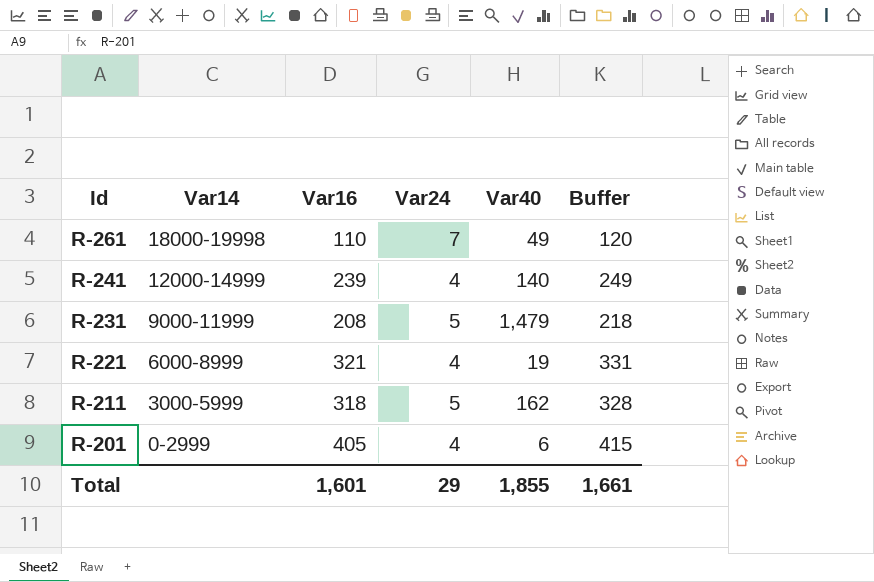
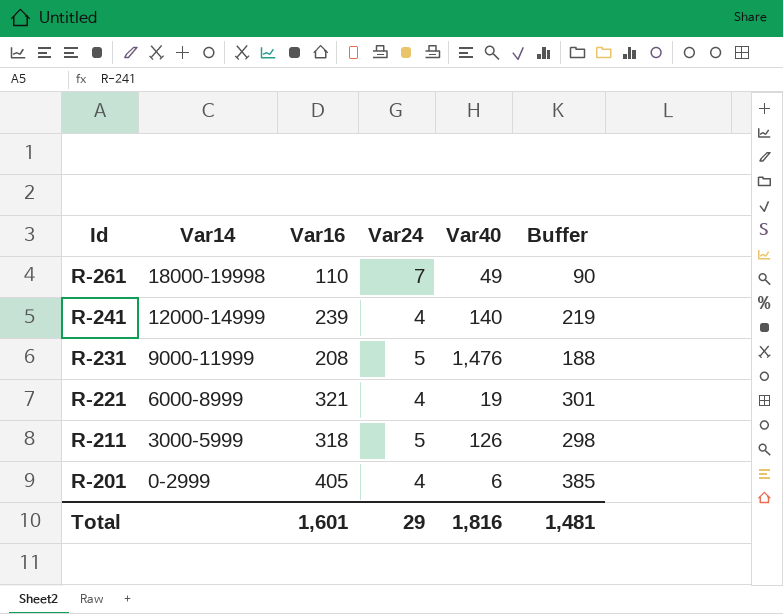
column Buffer | formula: [Var16] + 10 -> [Var16] - 20
R-231 | Var40: 1,479 -> 1,476
R-211 | Var40: 162 -> 126
Total | Var40: 1,855 -> 1,816
Total | Buffer: 1,661 -> 1,481

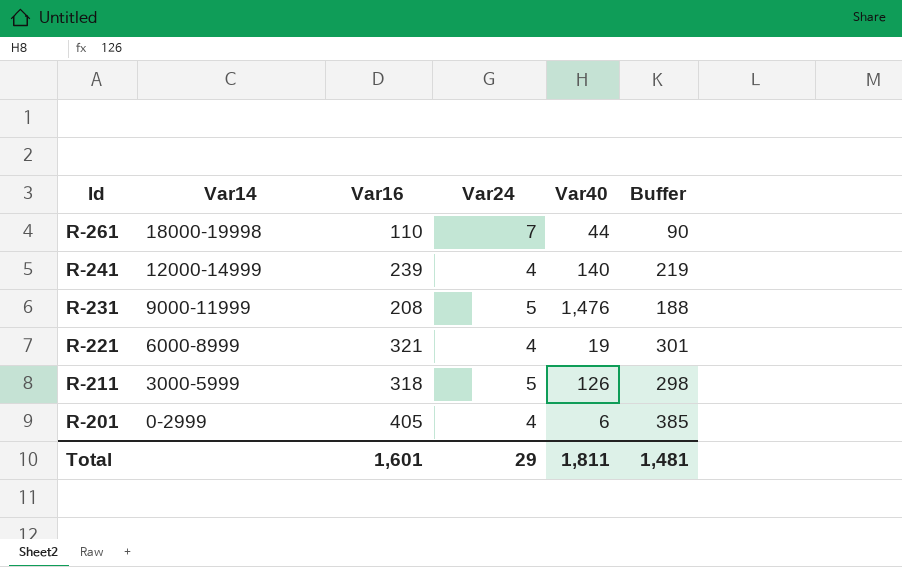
R-261 | Var40: 49 -> 44
Total | Var40: 1,816 -> 1,811

